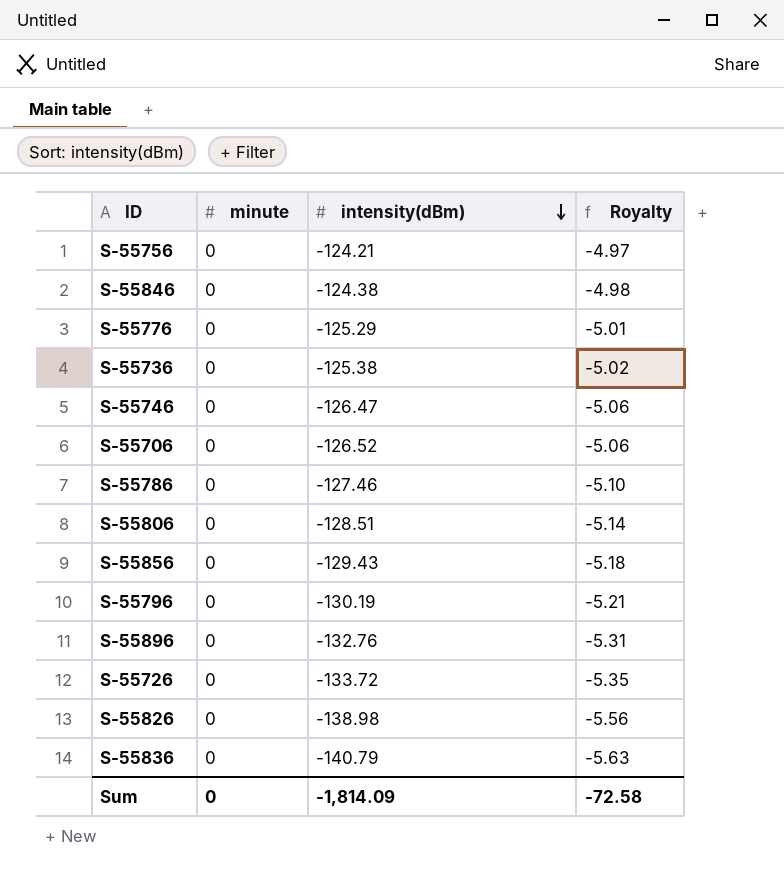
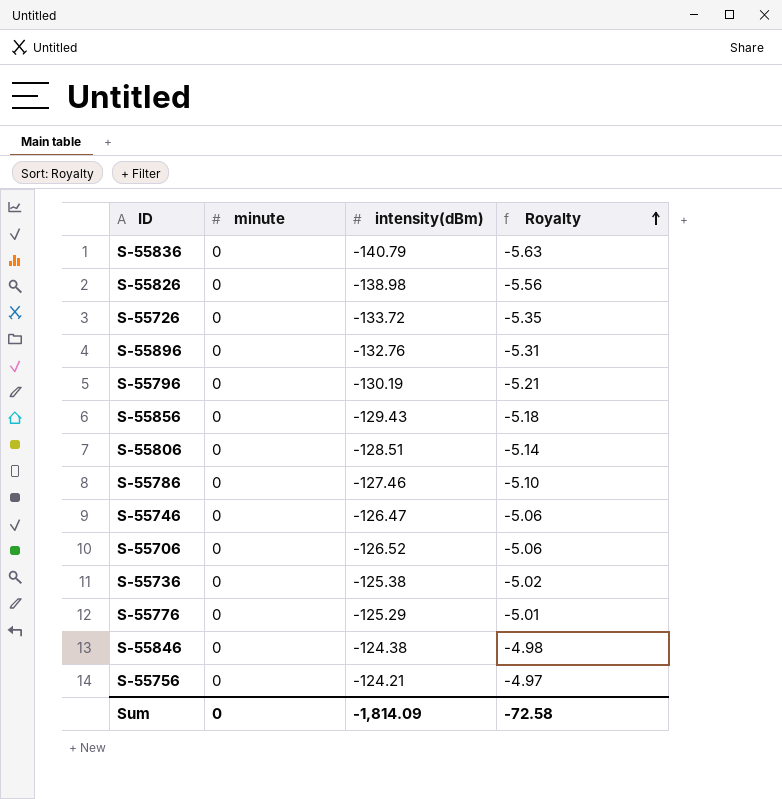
row order: intensity(dBm) descending -> Royalty ascending

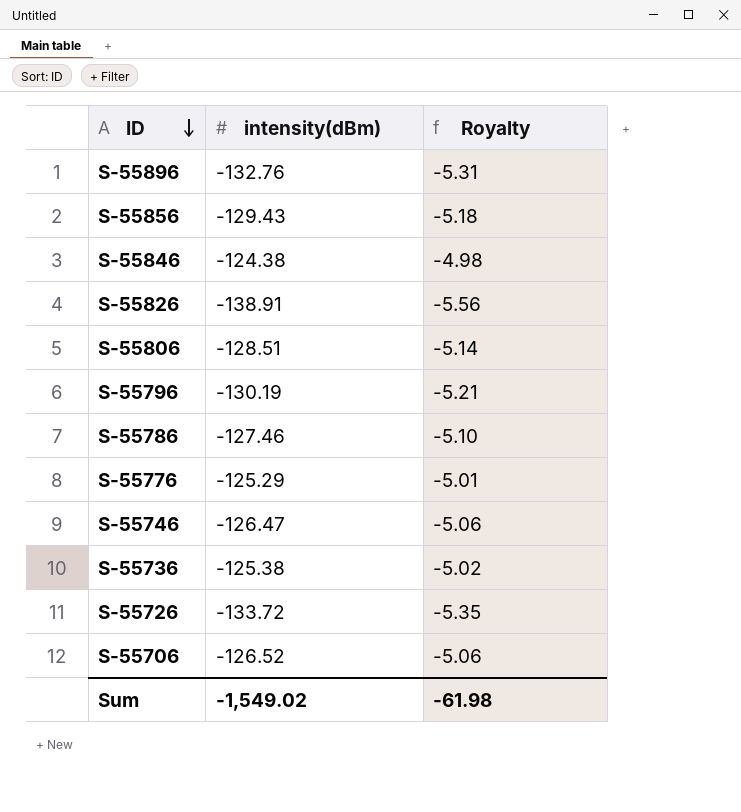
row order: Royalty ascending -> ID descending
column minute | position: 2 -> none
row S-55836: 0 | -140.79 | -5.63 -> none
row S-55756: 0 | -124.21 | -4.97 -> none
S-55826 | intensity(dBm): -138.98 -> -138.91
Sum | intensity(dBm): -1,814.09 -> -1,549.02
Sum | Royalty: -72.58 -> -61.98

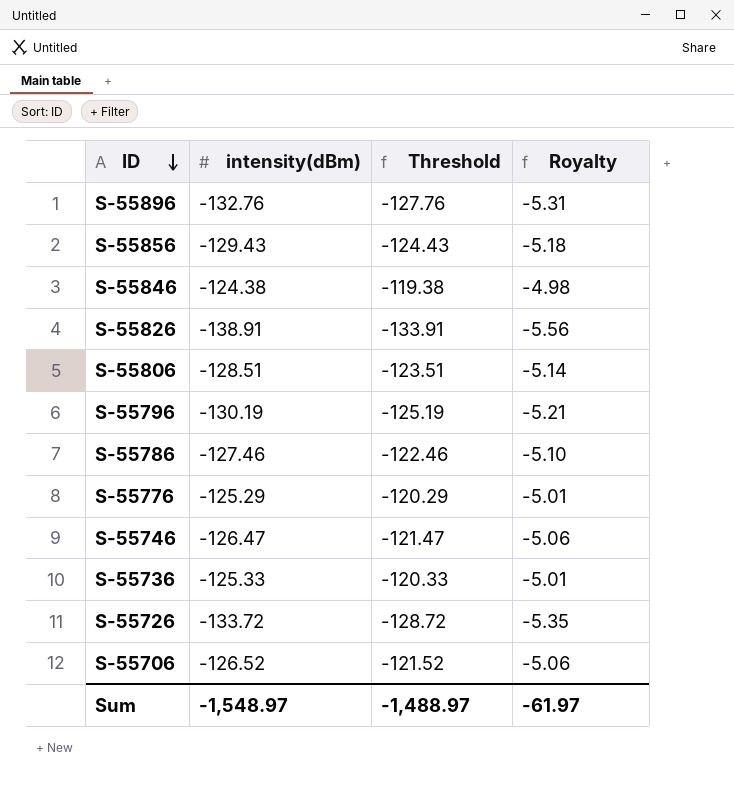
column Threshold | formula: none -> [intensity(dBm)] + 5
S-55736 | intensity(dBm): -125.38 -> -125.33
S-55736 | Royalty: -5.02 -> -5.01
Sum | intensity(dBm): -1,549.02 -> -1,548.97
Sum | Royalty: -61.98 -> -61.97

